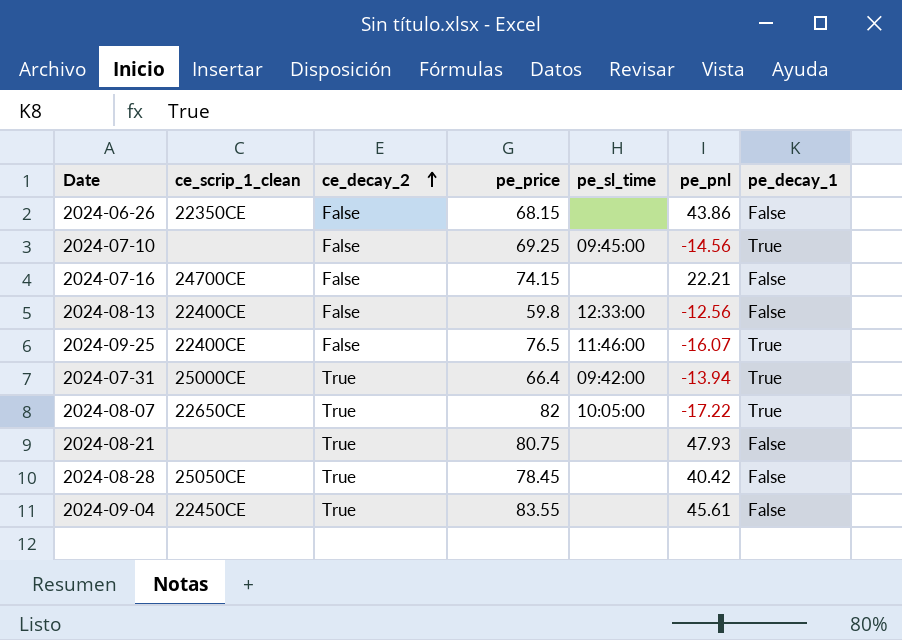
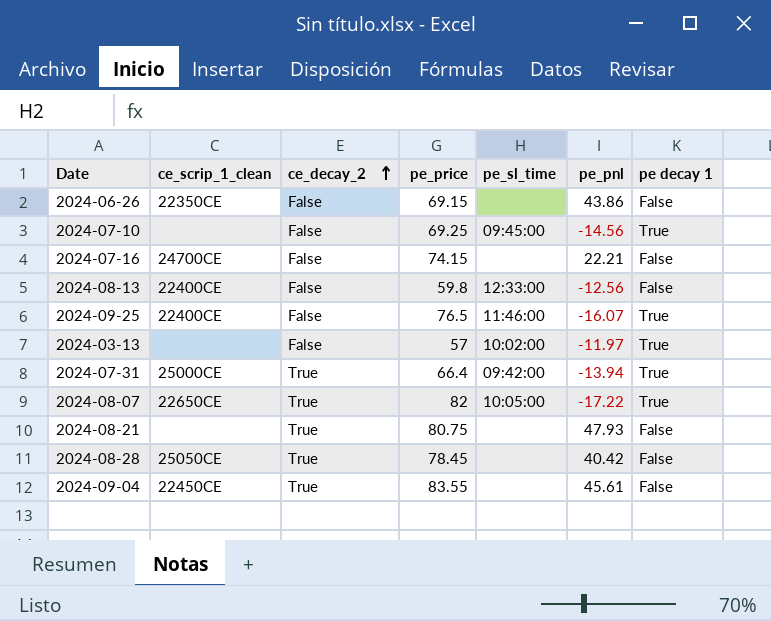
column name: pe_decay_1 -> pe decay 1
2024-06-26 | pe_price: 68.15 -> 69.15
row 2024-03-13: none -> none | False | 57 | 10:02:00 | -11.97 | True

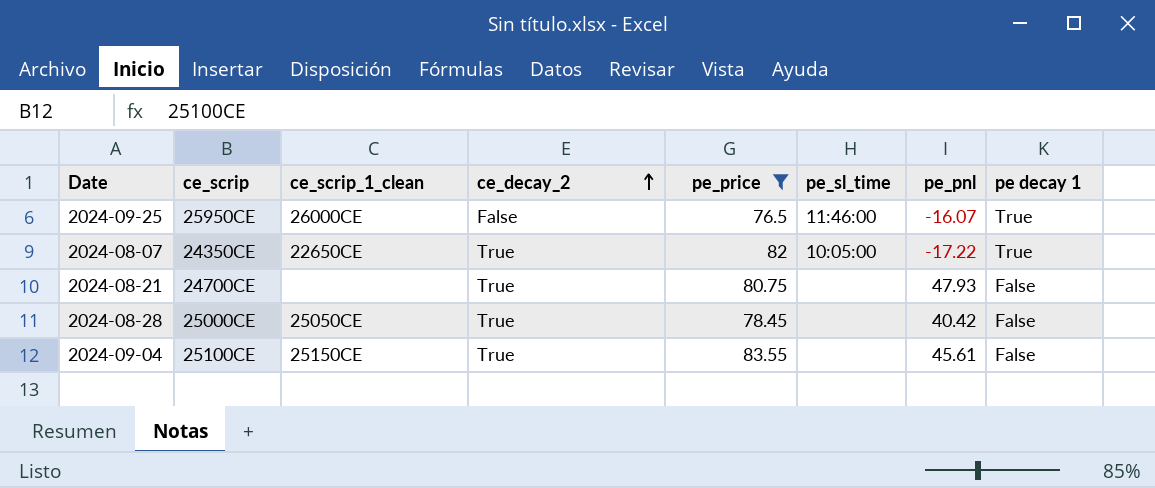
filter: none -> pe_price >= 76.5
column ce_scrip | position: none -> 2
2024-09-25 | ce_scrip_1_clean: 22400CE -> 26000CE
2024-09-04 | ce_scrip_1_clean: 22450CE -> 25150CE

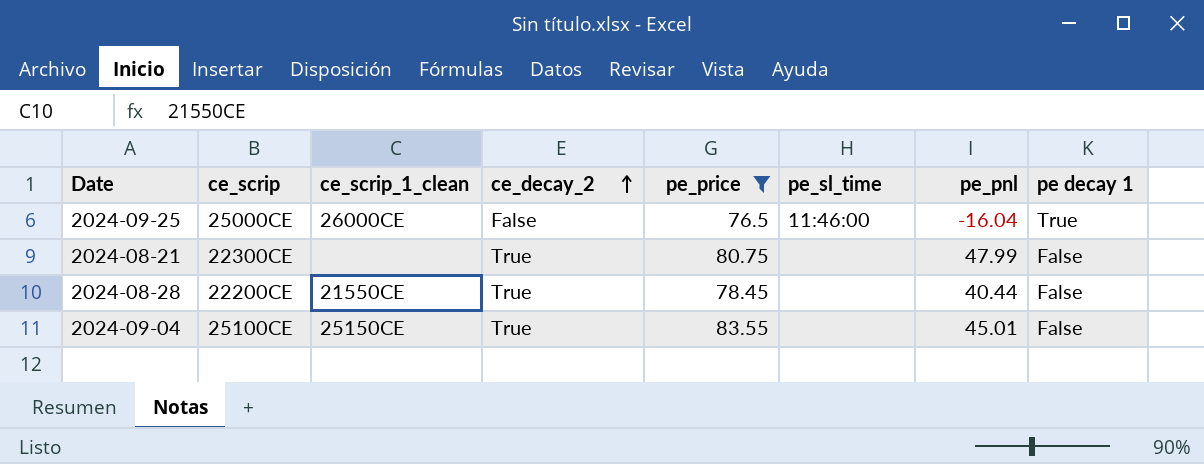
row 2024-08-07: 24350CE | 22650CE | True | 82 | 10:05:00 | -17.22 | True -> none
2024-09-25 | ce_scrip: 25950CE -> 25000CE
2024-09-25 | pe_pnl: -16.07 -> -16.04
2024-08-21 | ce_scrip: 24700CE -> 22300CE
2024-08-21 | pe_pnl: 47.93 -> 47.99
2024-08-28 | ce_scrip: 25000CE -> 22200CE
2024-08-28 | ce_scrip_1_clean: 25050CE -> 21550CE
2024-08-28 | pe_pnl: 40.42 -> 40.44
2024-09-04 | pe_pnl: 45.61 -> 45.01

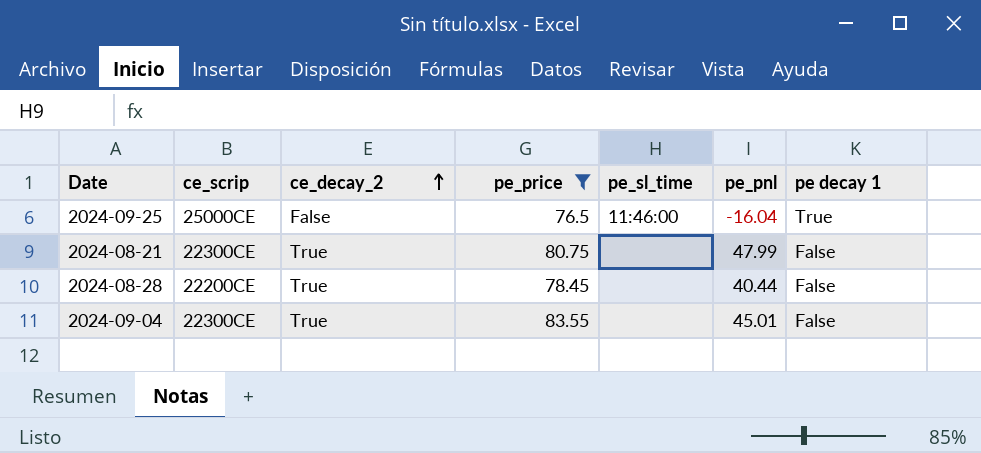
column ce_scrip_1_clean | position: 3 -> none
2024-09-04 | ce_scrip: 25100CE -> 22300CE

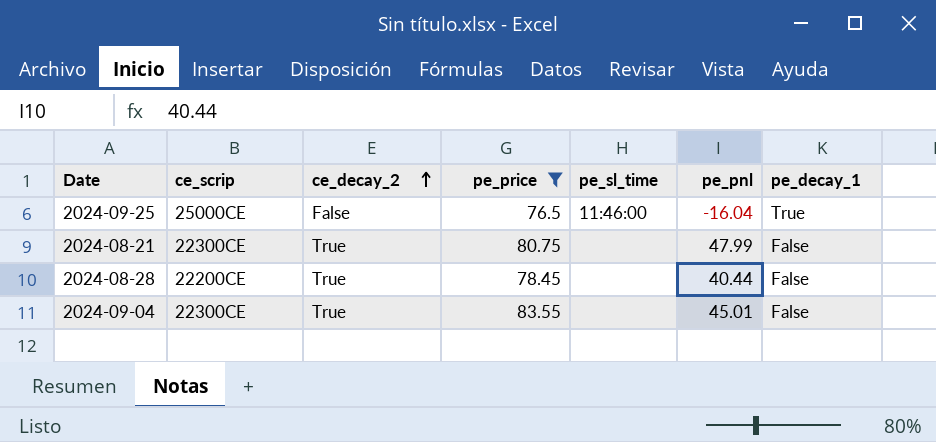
column name: pe decay 1 -> pe_decay_1

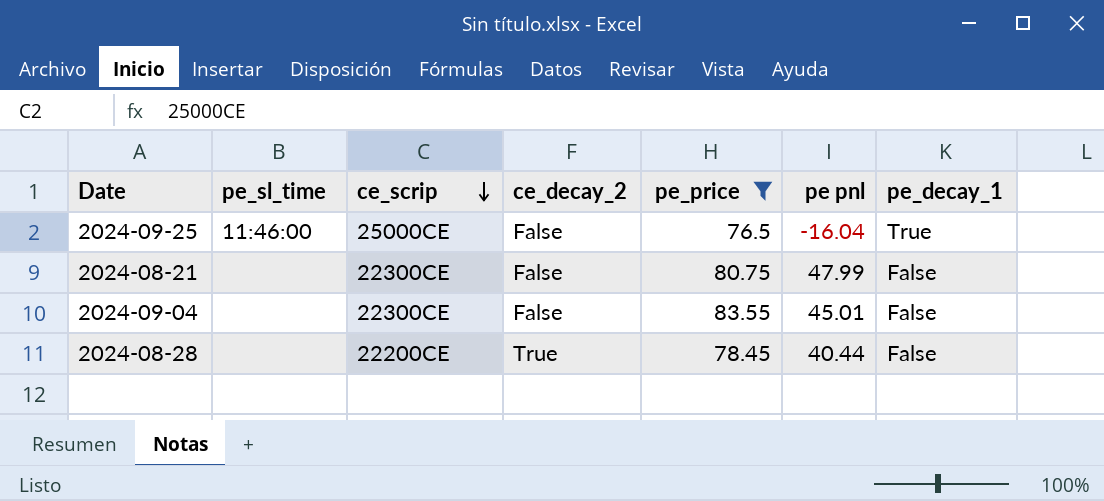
row order: ce_decay_2 ascending -> ce_scrip descending
column pe_sl_time | position: 5 -> 2
column name: pe_pnl -> pe pnl
2024-08-21 | ce_decay_2: True -> False
2024-09-04 | ce_decay_2: True -> False

